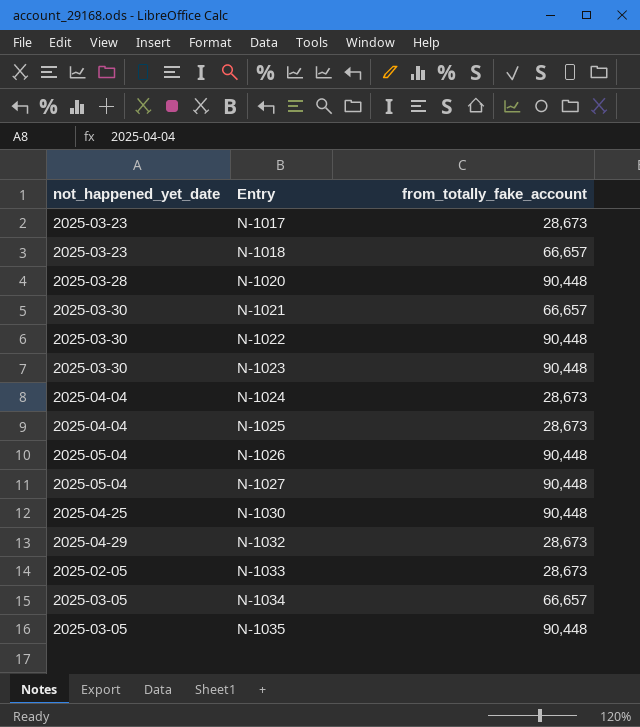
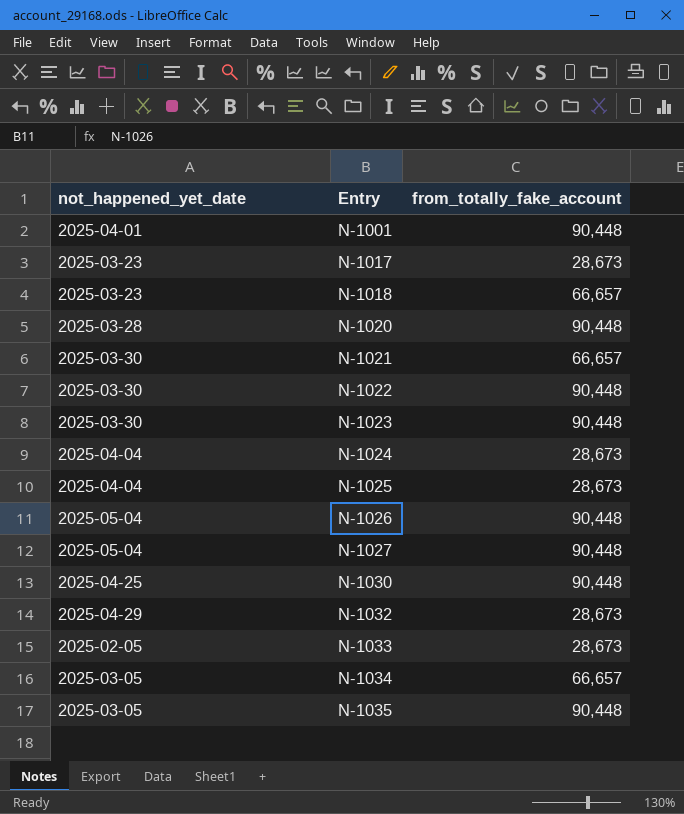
row N-1001: none -> 2025-04-01 | 90,448

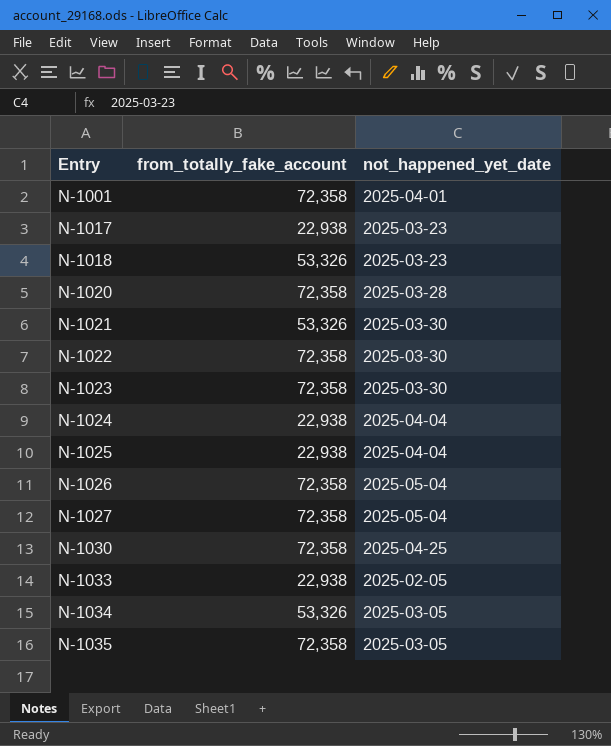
column not_happened_yet_date | position: 1 -> 3
row N-1032: 2025-04-29 | 28,673 -> none
N-1001 | from_totally_fake_account: 90,448 -> 72,358
N-1017 | from_totally_fake_account: 28,673 -> 22,938
N-1018 | from_totally_fake_account: 66,657 -> 53,326
N-1020 | from_totally_fake_account: 90,448 -> 72,358
N-1021 | from_totally_fake_account: 66,657 -> 53,326
N-1022 | from_totally_fake_account: 90,448 -> 72,358
N-1023 | from_totally_fake_account: 90,448 -> 72,358
N-1024 | from_totally_fake_account: 28,673 -> 22,938
N-1025 | from_totally_fake_account: 28,673 -> 22,938
N-1026 | from_totally_fake_account: 90,448 -> 72,358
N-1027 | from_totally_fake_account: 90,448 -> 72,358
N-1030 | from_totally_fake_account: 90,448 -> 72,358
N-1033 | from_totally_fake_account: 28,673 -> 22,938
N-1034 | from_totally_fake_account: 66,657 -> 53,326
N-1035 | from_totally_fake_account: 90,448 -> 72,358

